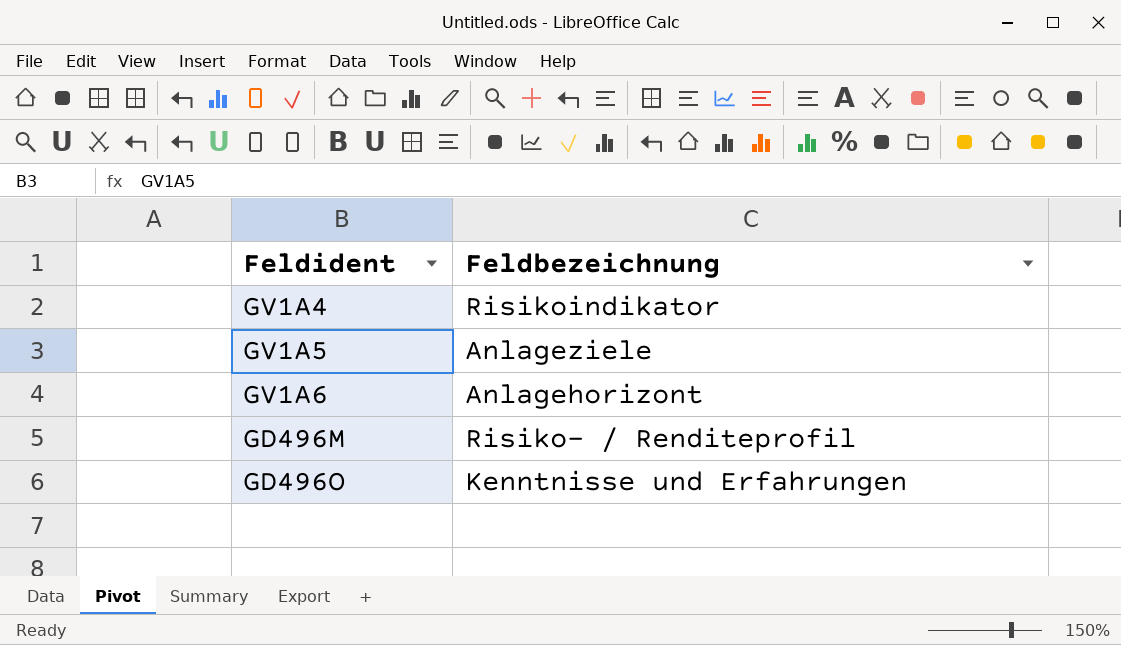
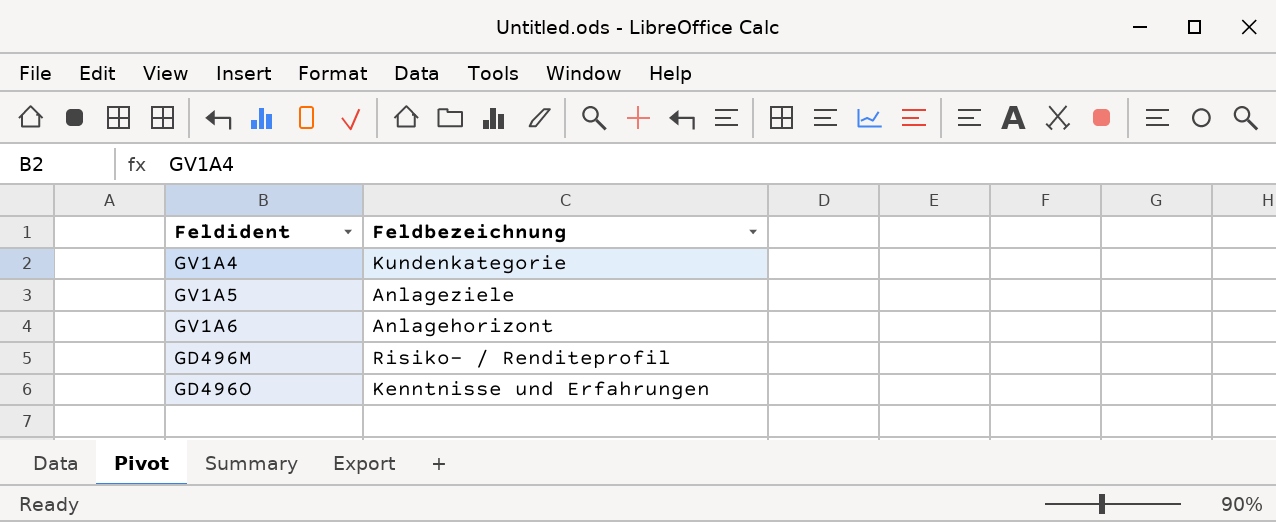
GV1A4 | Feldbezeichnung: Risikoindikator -> Kundenkategorie

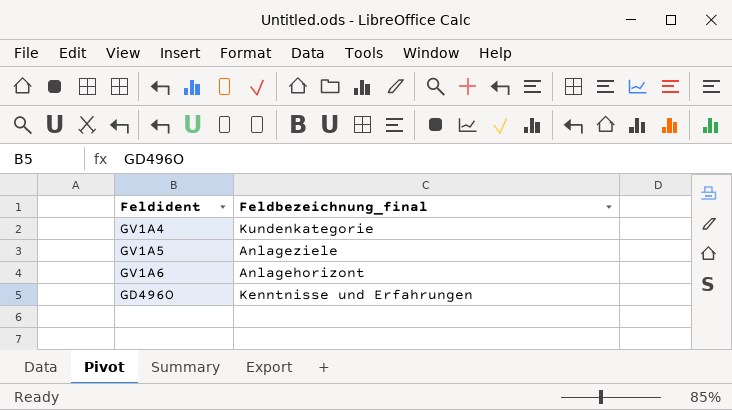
column name: Feldbezeichnung -> Feldbezeichnung_final
row GD496M: Risiko- / Renditeprofil -> none

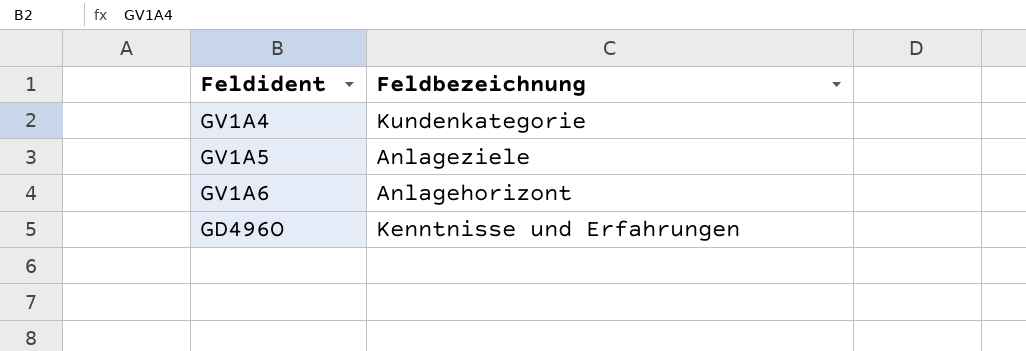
column name: Feldbezeichnung_final -> Feldbezeichnung

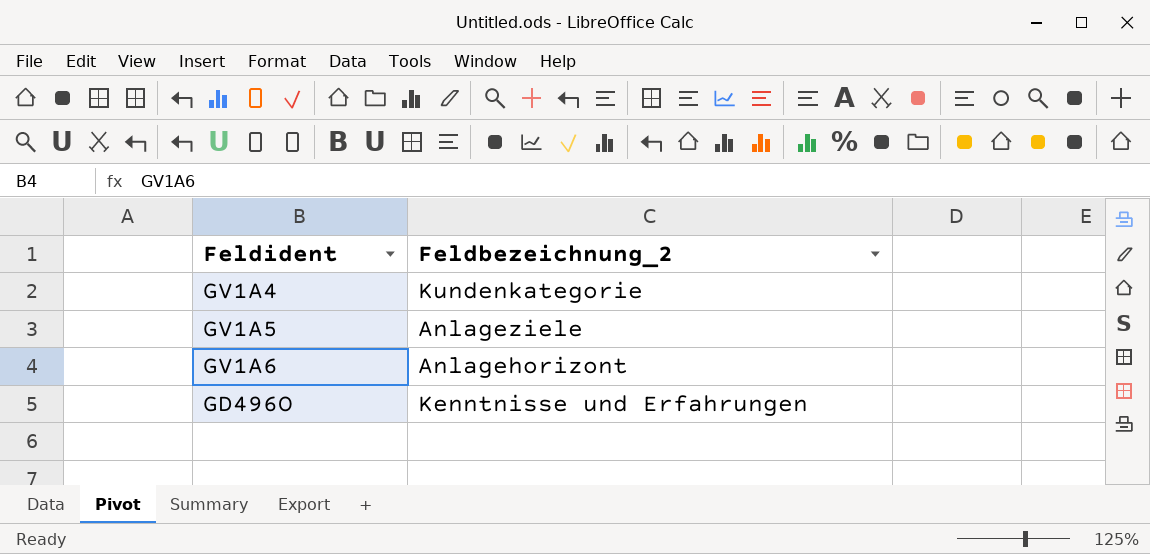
column name: Feldbezeichnung -> Feldbezeichnung_2

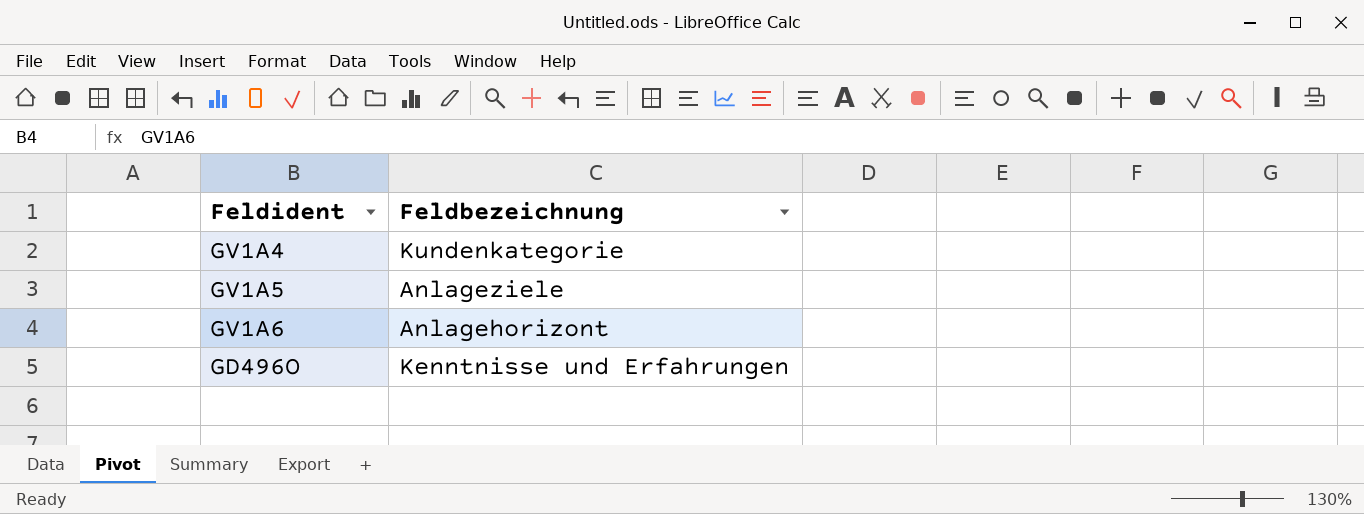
column name: Feldbezeichnung_2 -> Feldbezeichnung

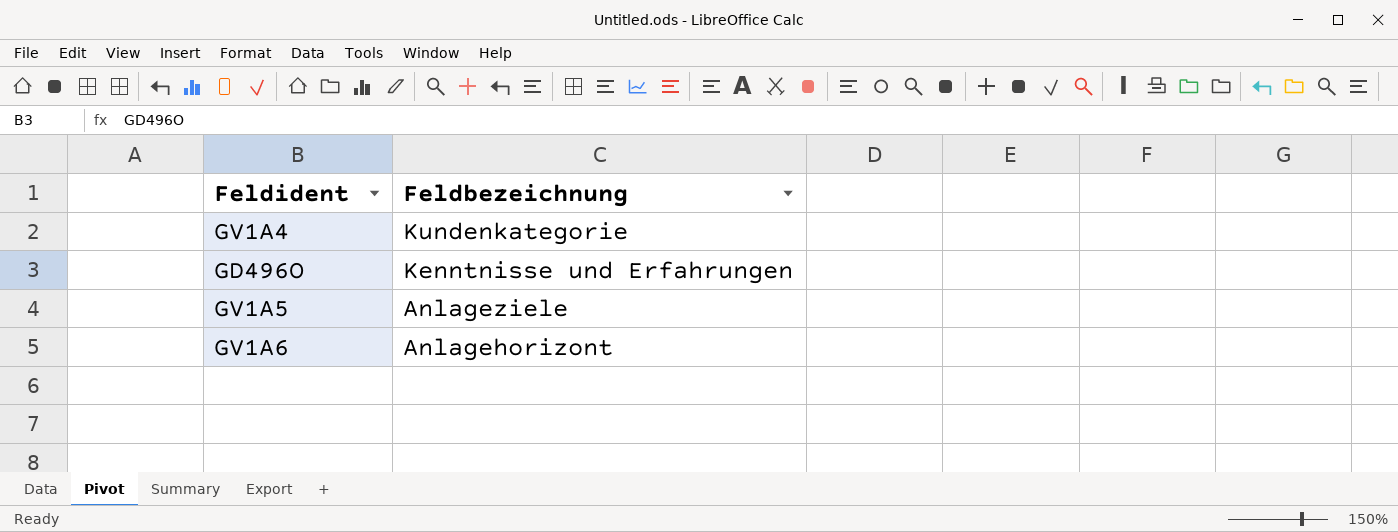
row order: none -> Feldbezeichnung descending

